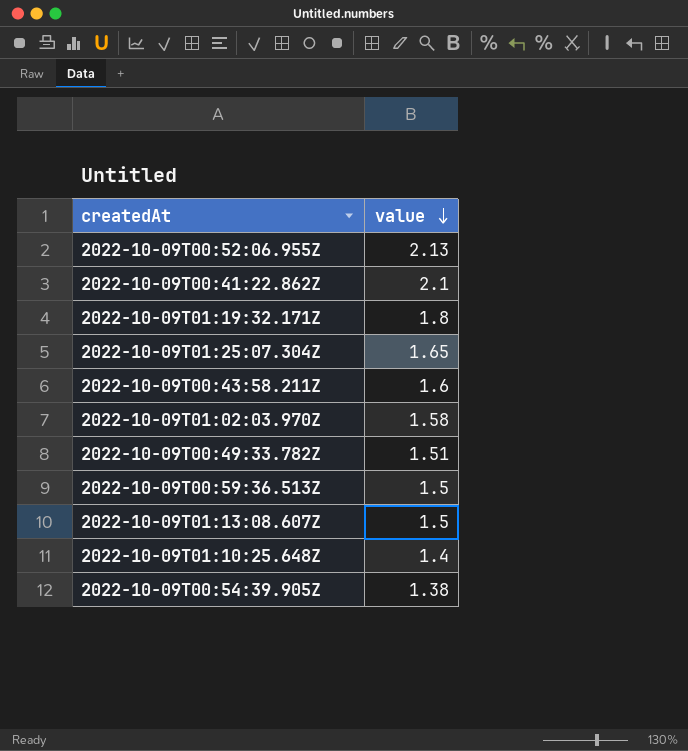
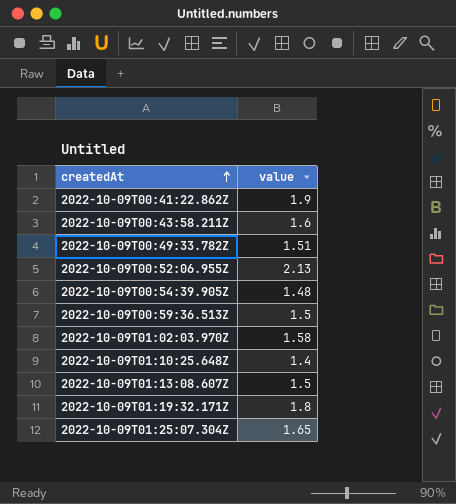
row order: value descending -> createdAt ascending
2022-10-09T00:41:22.862Z | value: 2.1 -> 1.9
2022-10-09T00:54:39.905Z | value: 1.38 -> 1.48

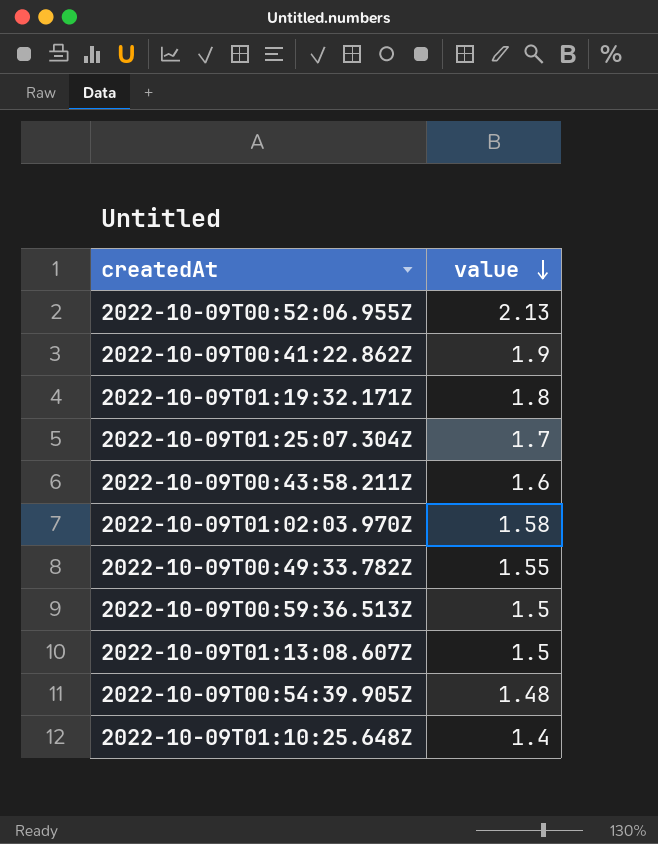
row order: createdAt ascending -> value descending
2022-10-09T01:25:07.304Z | value: 1.65 -> 1.7
2022-10-09T00:49:33.782Z | value: 1.51 -> 1.55

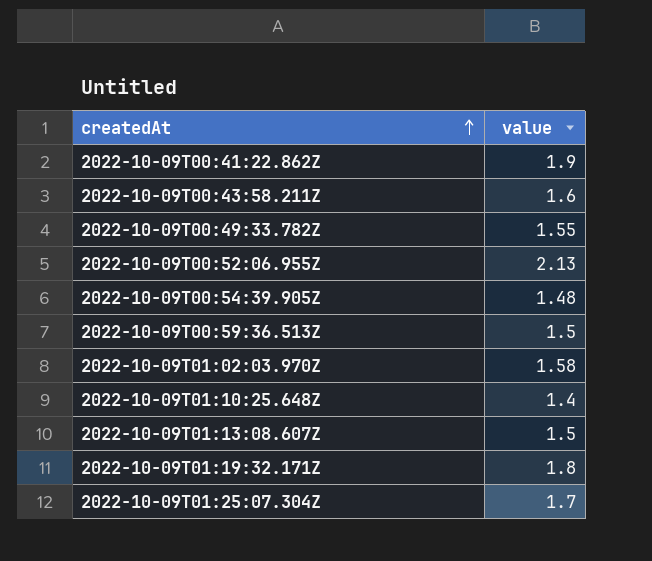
row order: value descending -> createdAt ascending

